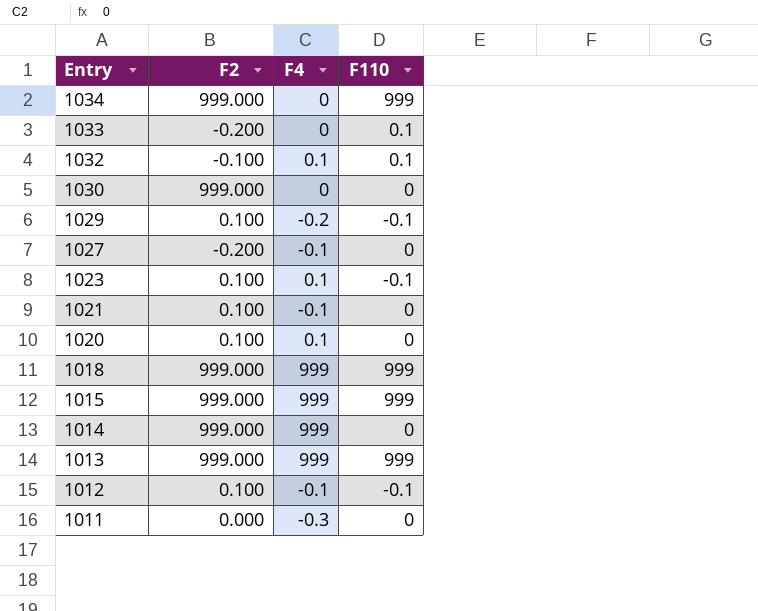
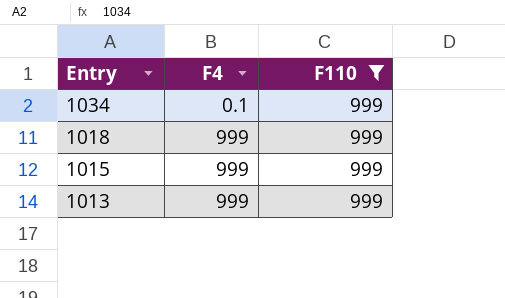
filter: none -> F110 = 999
column F2 | position: 2 -> none
1034 | F4: 0 -> 0.1

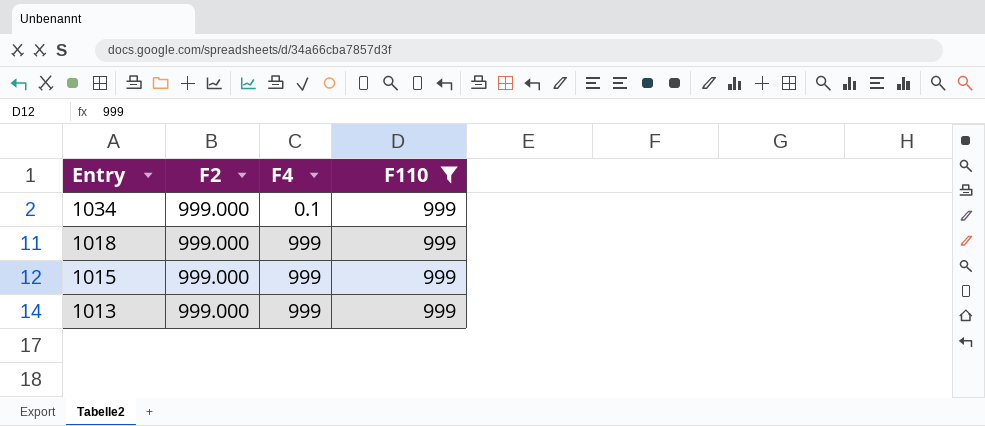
column F2 | position: none -> 2

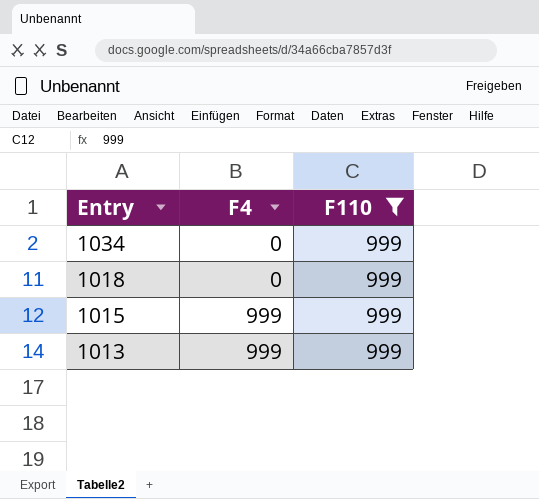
column F2 | position: 2 -> none
1034 | F4: 0.1 -> 0
1018 | F4: 999 -> 0

